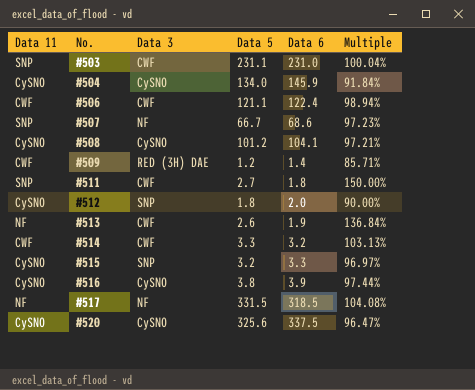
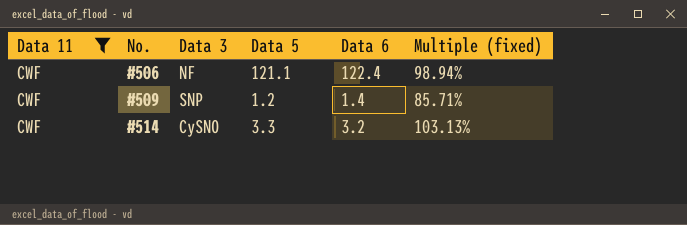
filter: none -> Data 11 = CWF
column name: Multiple -> Multiple (fixed)
#506 | Data 3: CWF -> NF
#509 | Data 3: RED (3H) DAE -> SNP
#514 | Data 3: CWF -> CySNO

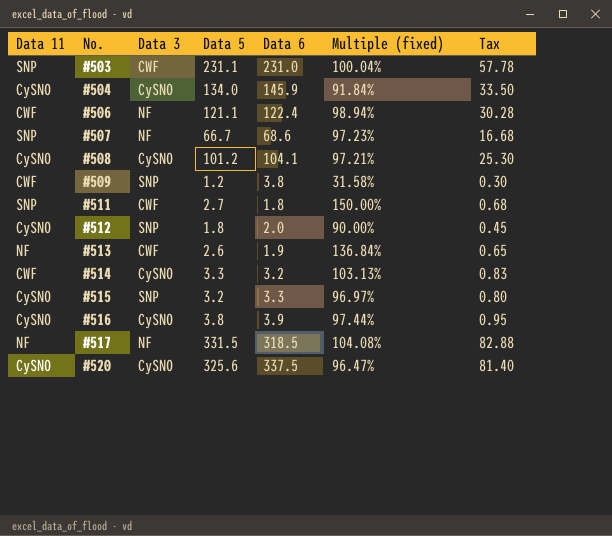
filter: Data 11 = CWF -> none
column Tax | formula: none -> [Data 5] * 0.25
#509 | Data 6: 1.4 -> 3.8
#509 | Multiple (fixed): 85.71% -> 31.58%

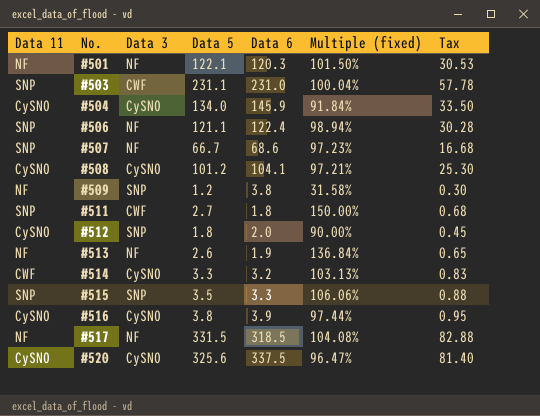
row #501: none -> NF | NF | 122.1 | 120.3 | 101.50% | 30.53
#506 | Data 11: CWF -> SNP
#509 | Data 11: CWF -> NF
#513 | Data 3: CWF -> NF
#515 | Data 11: CySNO -> SNP
#515 | Data 5: 3.2 -> 3.5
#515 | Multiple (fixed): 96.97% -> 106.06%
#515 | Tax: 0.80 -> 0.88

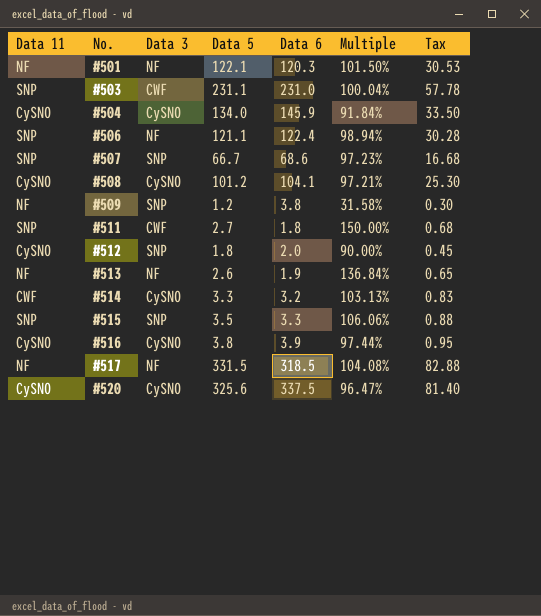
column name: Multiple (fixed) -> Multiple
#507 | Data 3: NF -> SNP

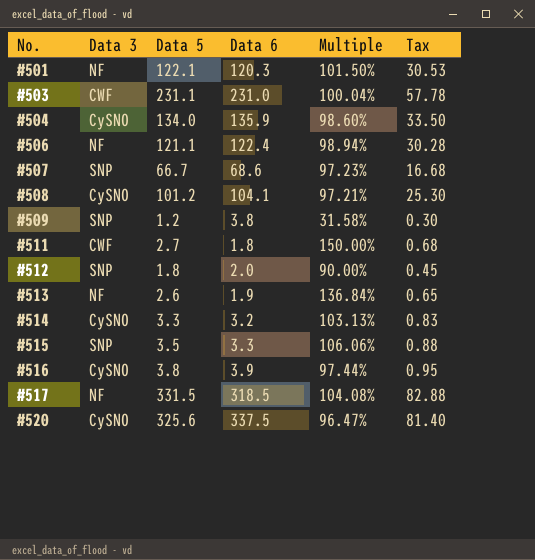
column Data 11 | position: 1 -> none
#504 | Data 6: 145.9 -> 135.9
#504 | Multiple: 91.84% -> 98.60%

